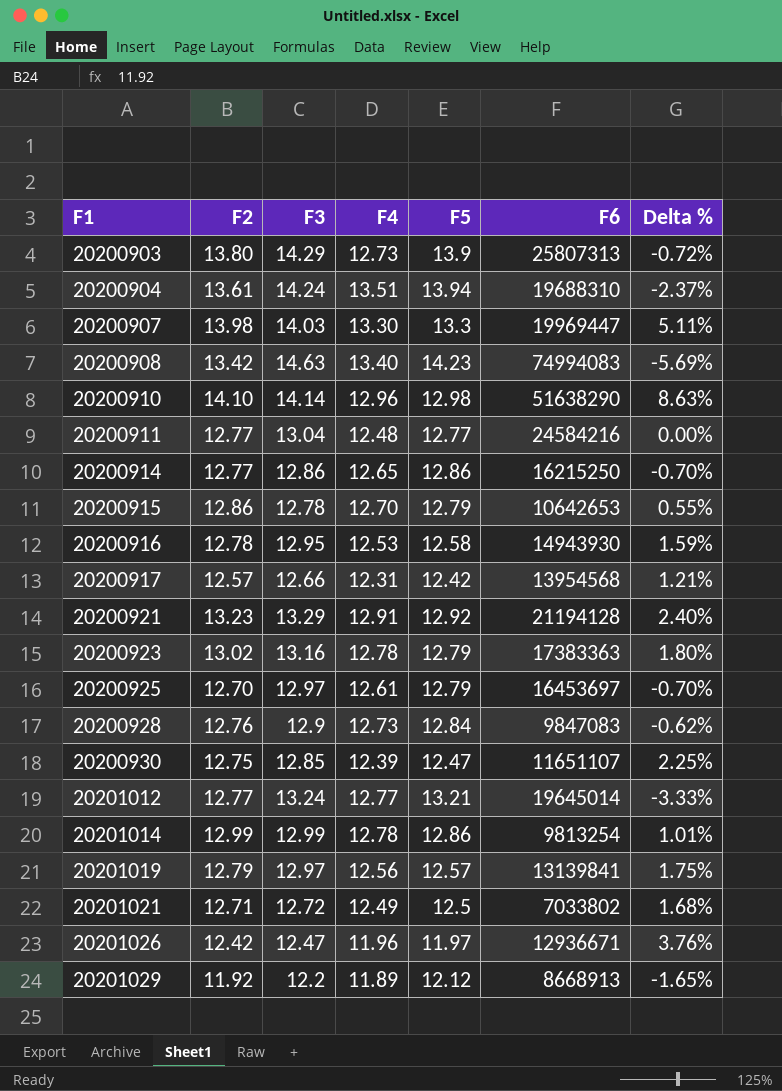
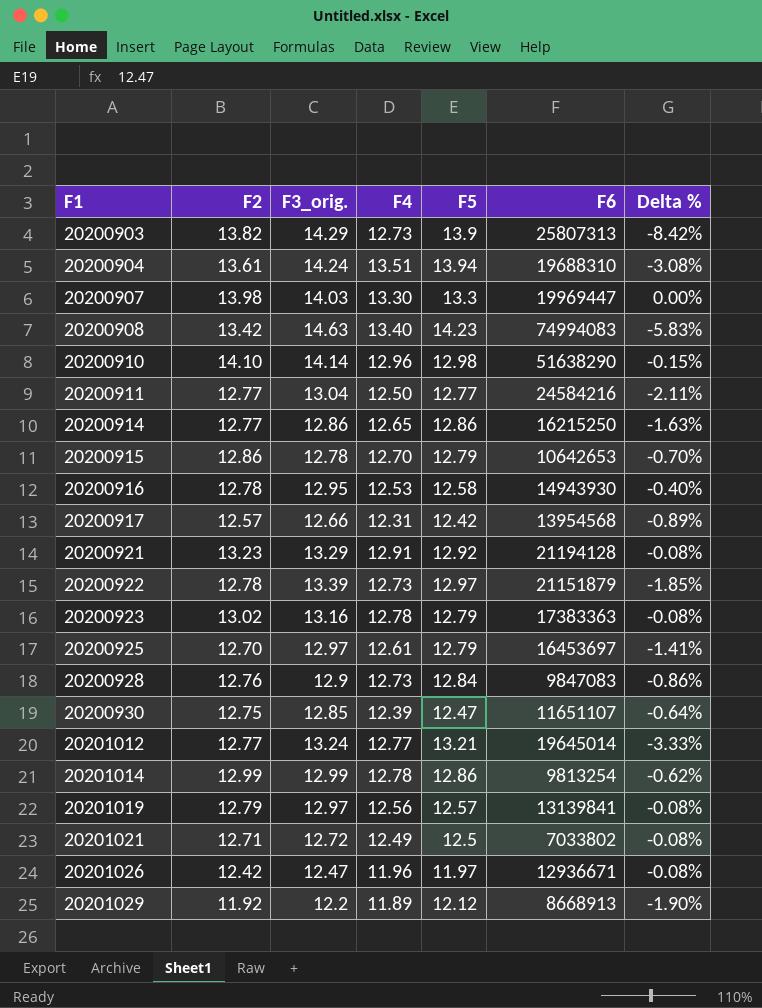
column name: F3 -> F3_orig.
column Delta % | formula: ([F2] - [F5]) / [F5] -> ([F4] - [F5]) / [F5]
20200903 | F2: 13.80 -> 13.82
20200911 | F4: 12.48 -> 12.50
row 20200922: none -> 12.78 | 13.39 | 12.73 | 12.97 | 21151879 | -1.85%

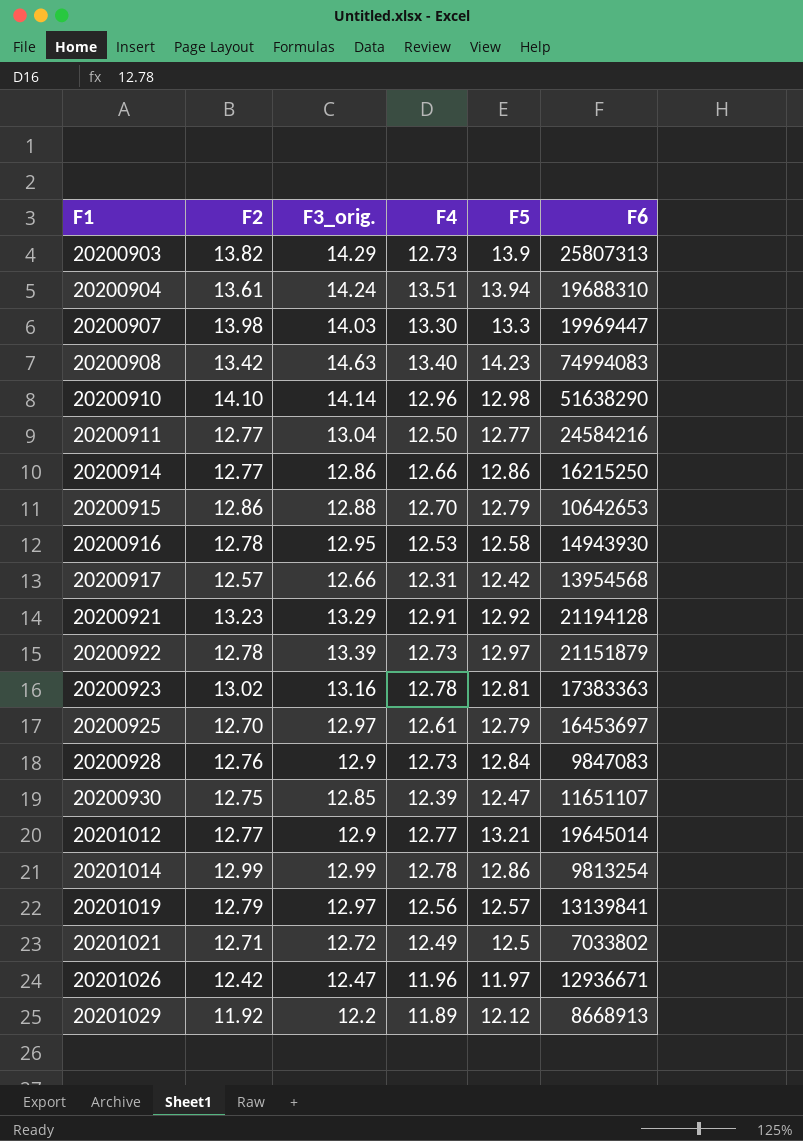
column Delta % | formula: ([F4] - [F5]) / [F5] -> none
20200914 | F4: 12.65 -> 12.66
20200915 | F3_orig.: 12.78 -> 12.88
20200923 | F5: 12.79 -> 12.81
20201012 | F3_orig.: 13.24 -> 12.9

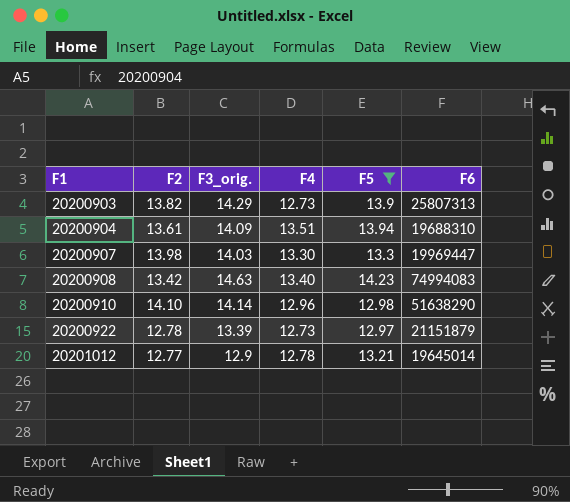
filter: none -> F5 >= 12.97
20200904 | F3_orig.: 14.24 -> 14.09
20201012 | F4: 12.77 -> 12.78

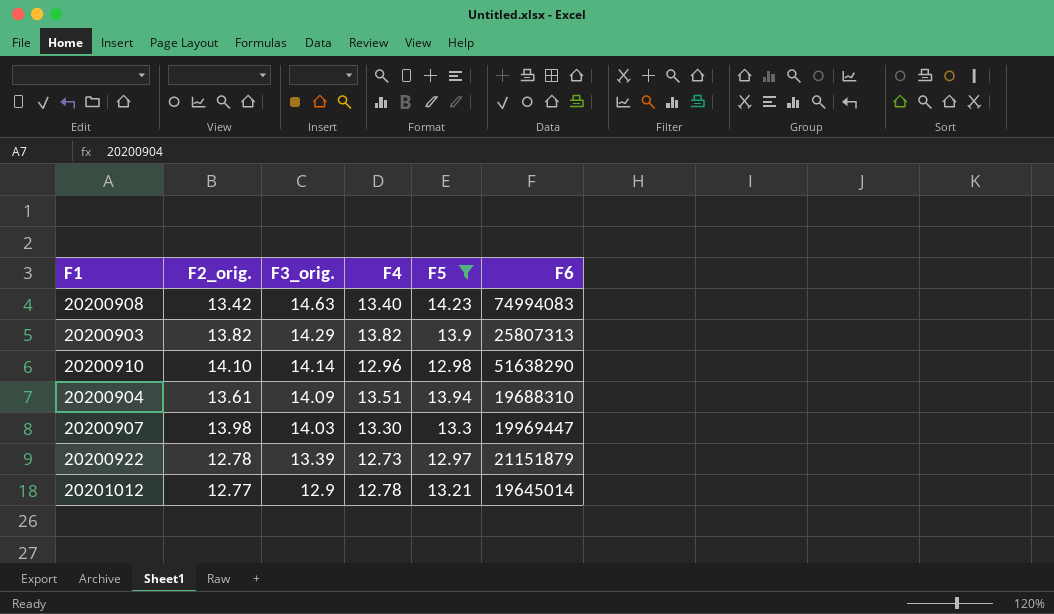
row order: F1 ascending -> F3_orig. descending
column name: F2 -> F2_orig.
20200903 | F4: 12.73 -> 13.82

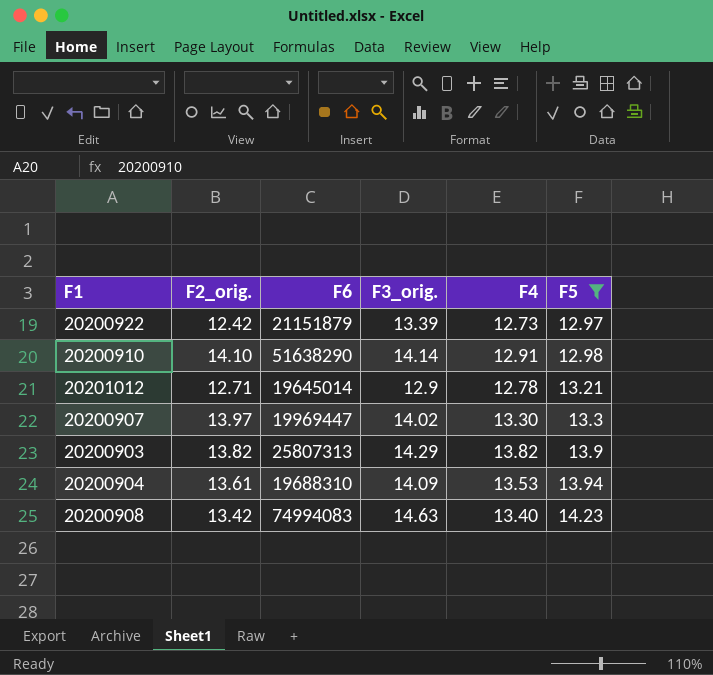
row order: F3_orig. descending -> F5 ascending
column F6 | position: 6 -> 3
20200922 | F2_orig.: 12.78 -> 12.42
20200910 | F4: 12.96 -> 12.91
20201012 | F2_orig.: 12.77 -> 12.71
20200907 | F2_orig.: 13.98 -> 13.97
20200907 | F3_orig.: 14.03 -> 14.02
20200904 | F4: 13.51 -> 13.53

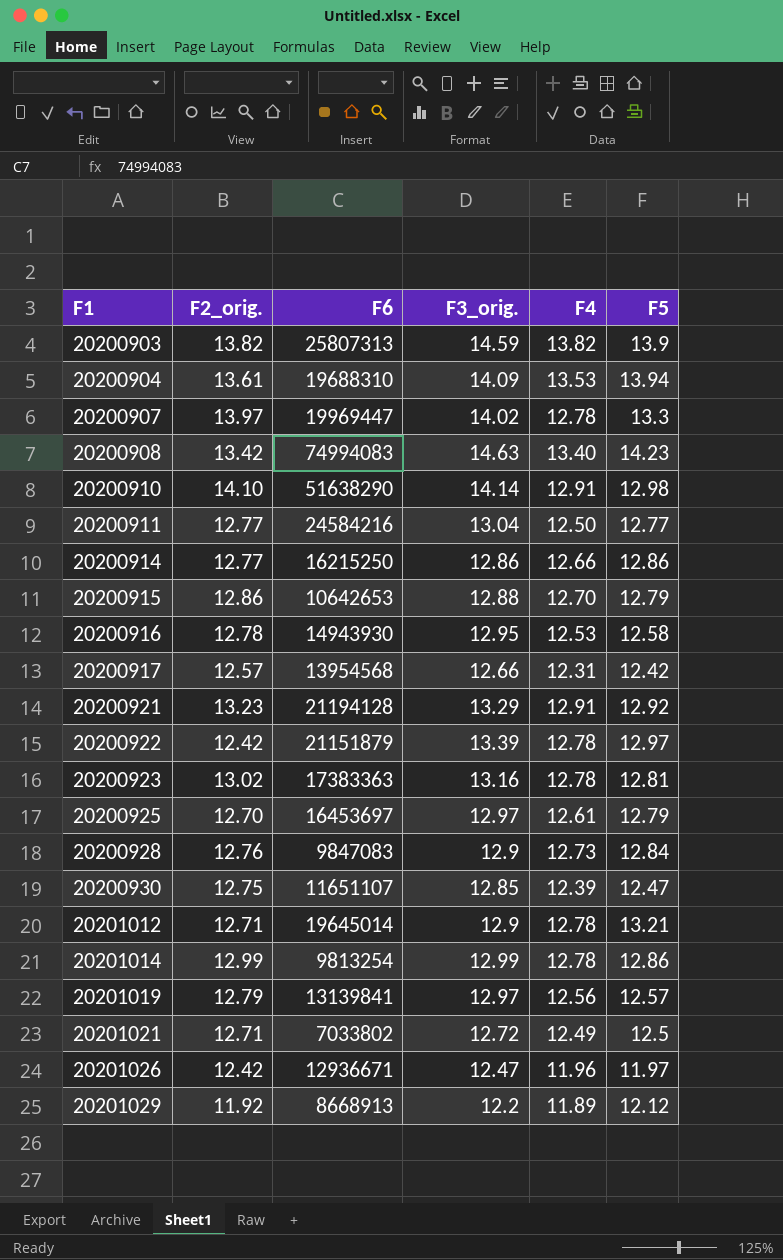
filter: F5 >= 12.97 -> none
row order: F5 ascending -> F1 ascending
20200903 | F3_orig.: 14.29 -> 14.59
20200907 | F4: 13.30 -> 12.78
20200922 | F4: 12.73 -> 12.78

